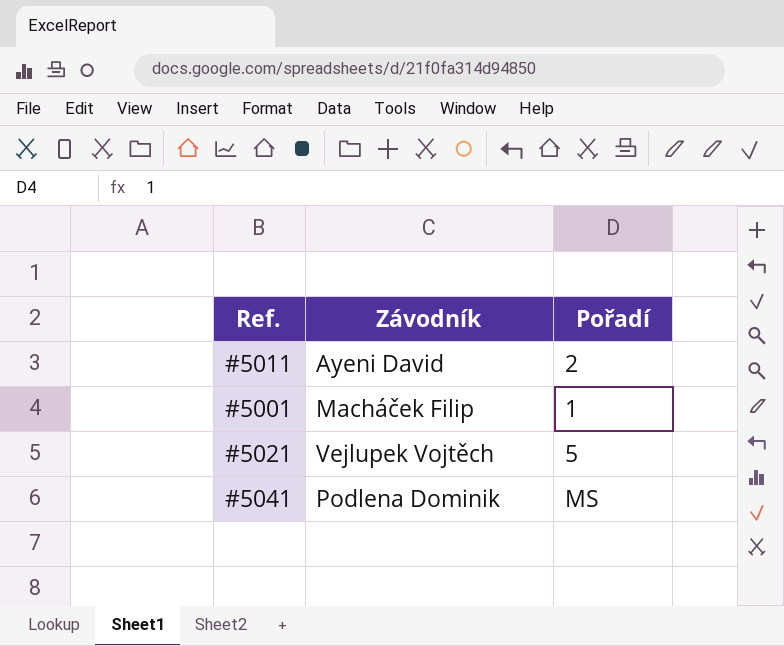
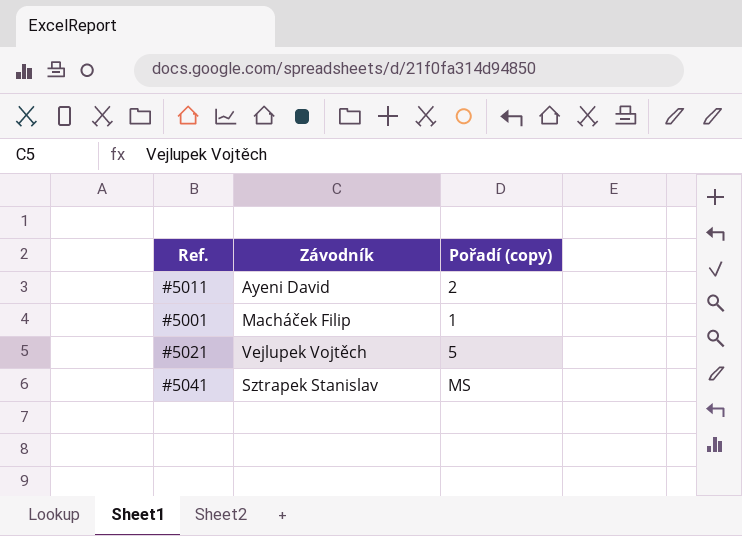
column name: Pořadí -> Pořadí (copy)
#5041 | Závodník: Podlena Dominik -> Sztrapek Stanislav

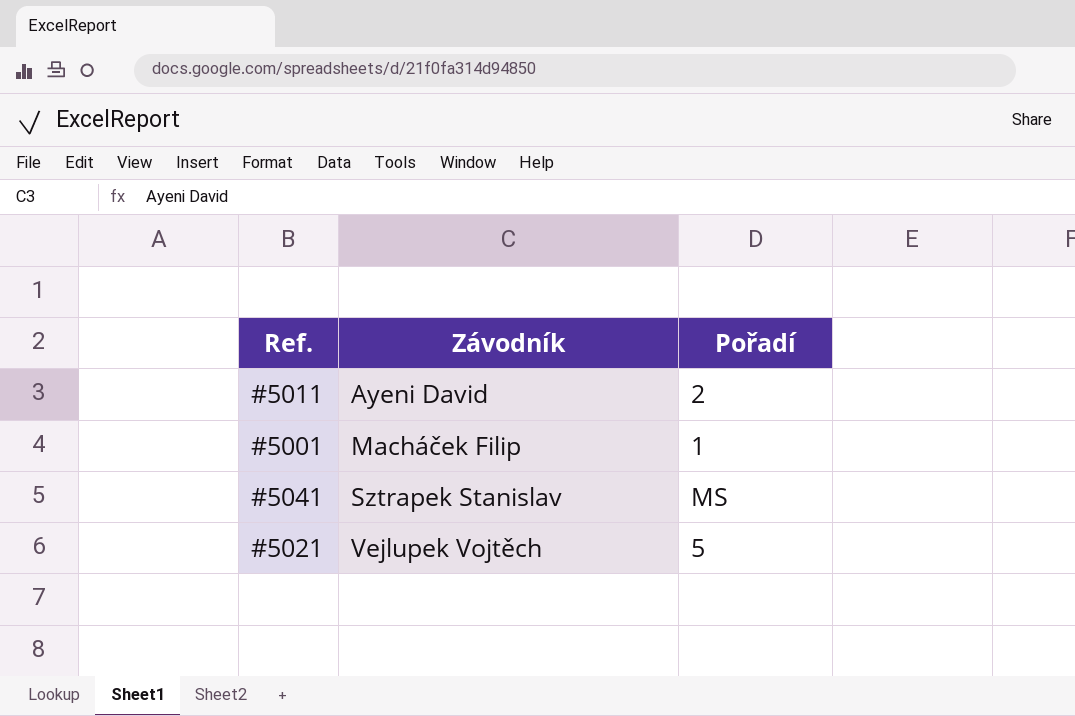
row order: none -> Závodník ascending
column name: Pořadí (copy) -> Pořadí

